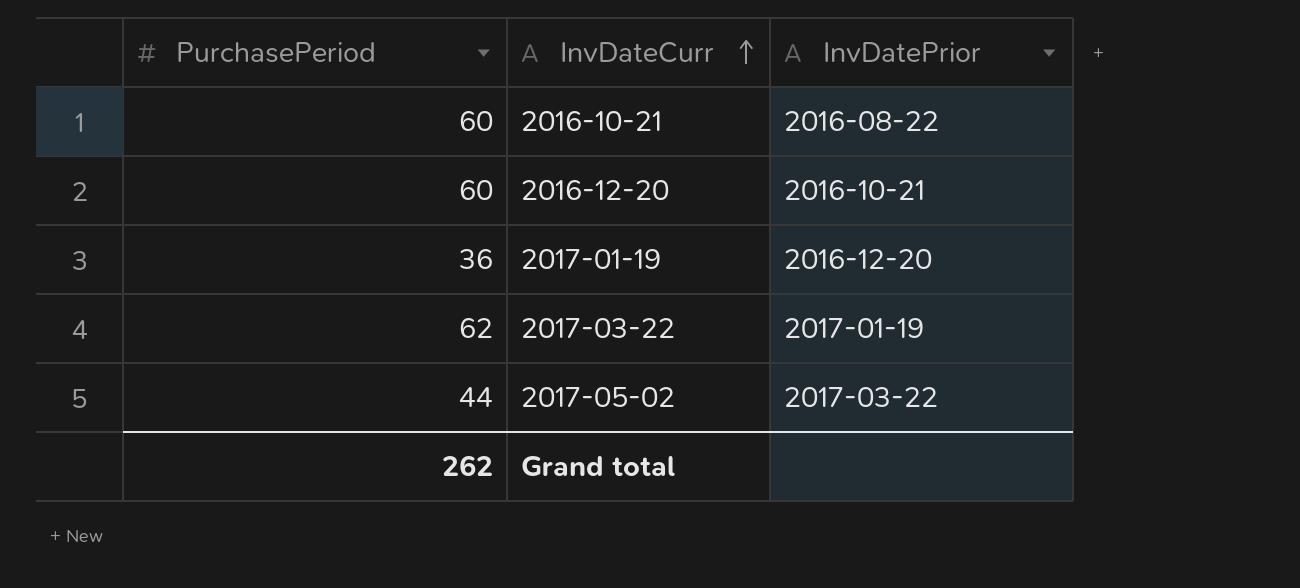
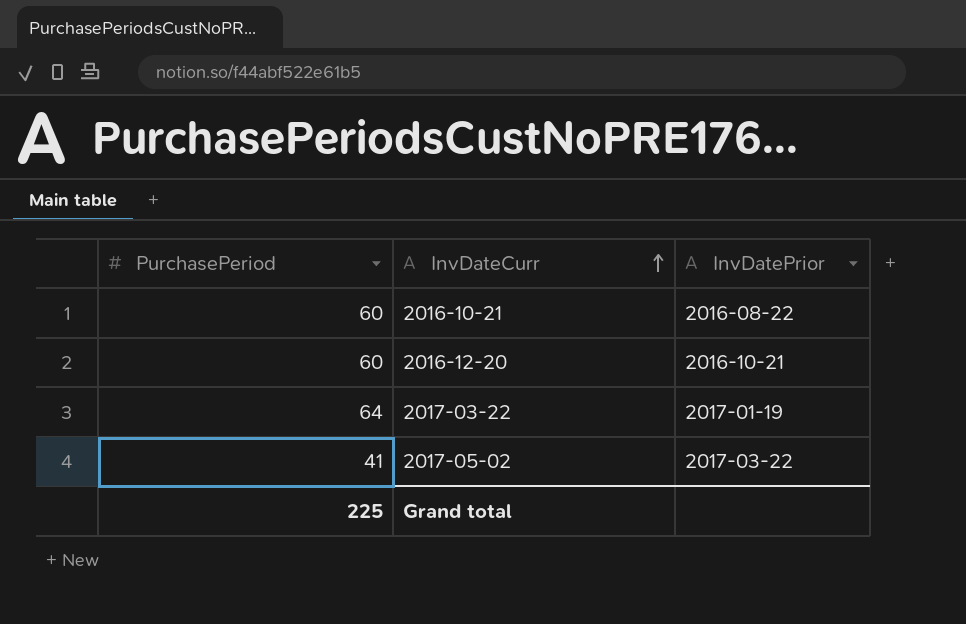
row 2017-01-19: 36 | 2016-12-20 -> none
2017-03-22 | PurchasePeriod: 62 -> 64
2017-05-02 | PurchasePeriod: 44 -> 41
Grand total | PurchasePeriod: 262 -> 225

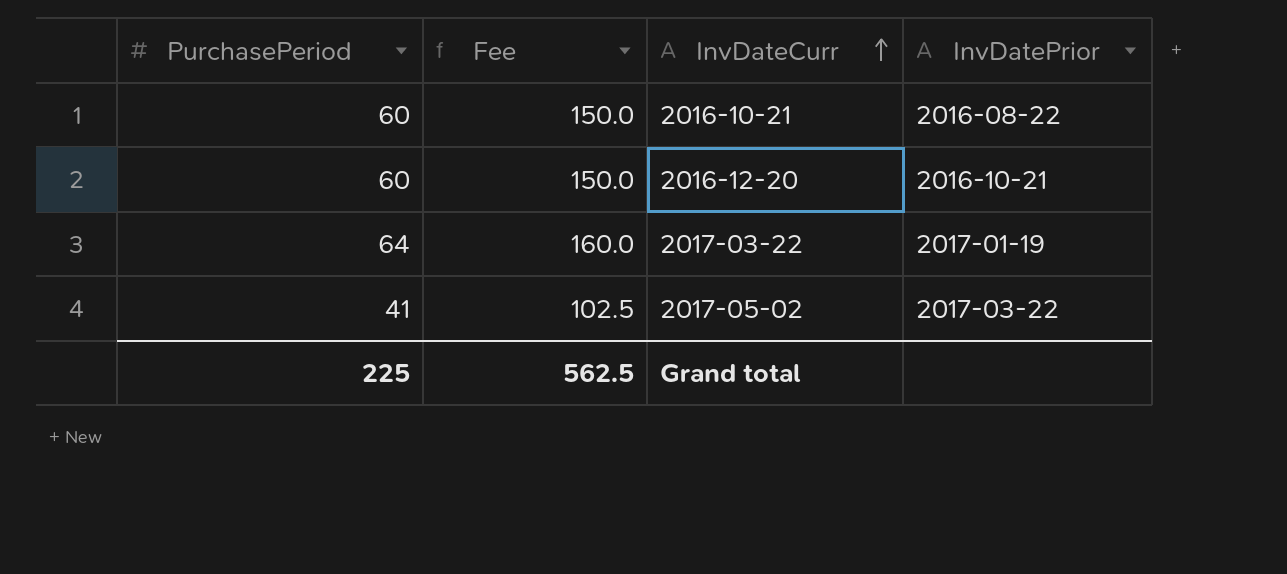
column Fee | formula: none -> [PurchasePeriod] * 2.5

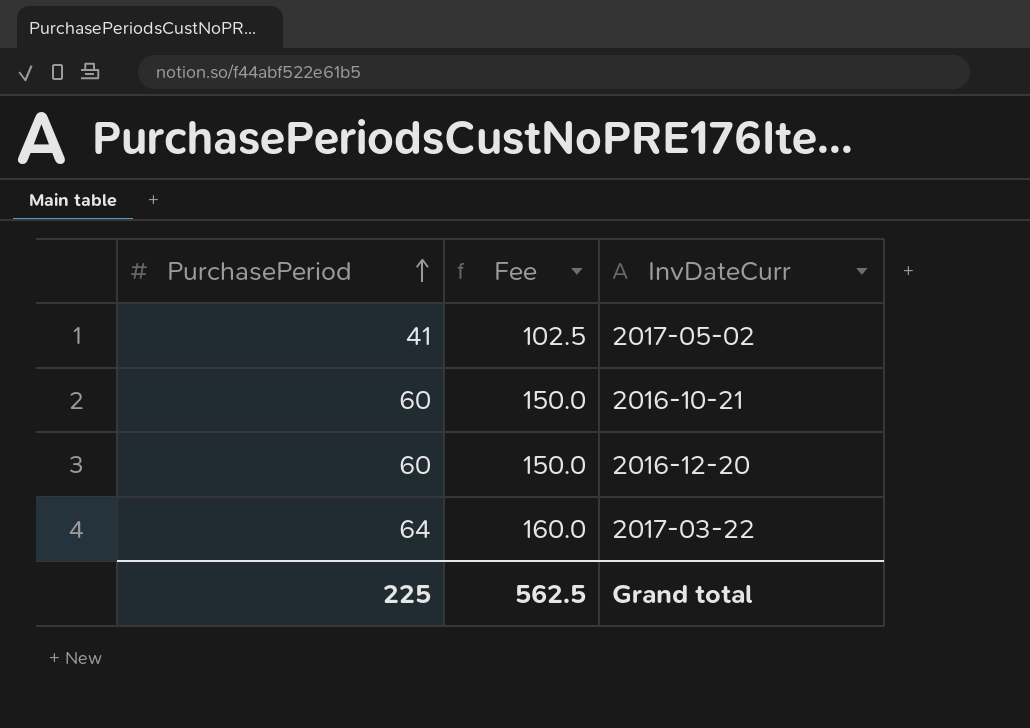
row order: InvDateCurr ascending -> PurchasePeriod ascending
column InvDatePrior | position: 4 -> none

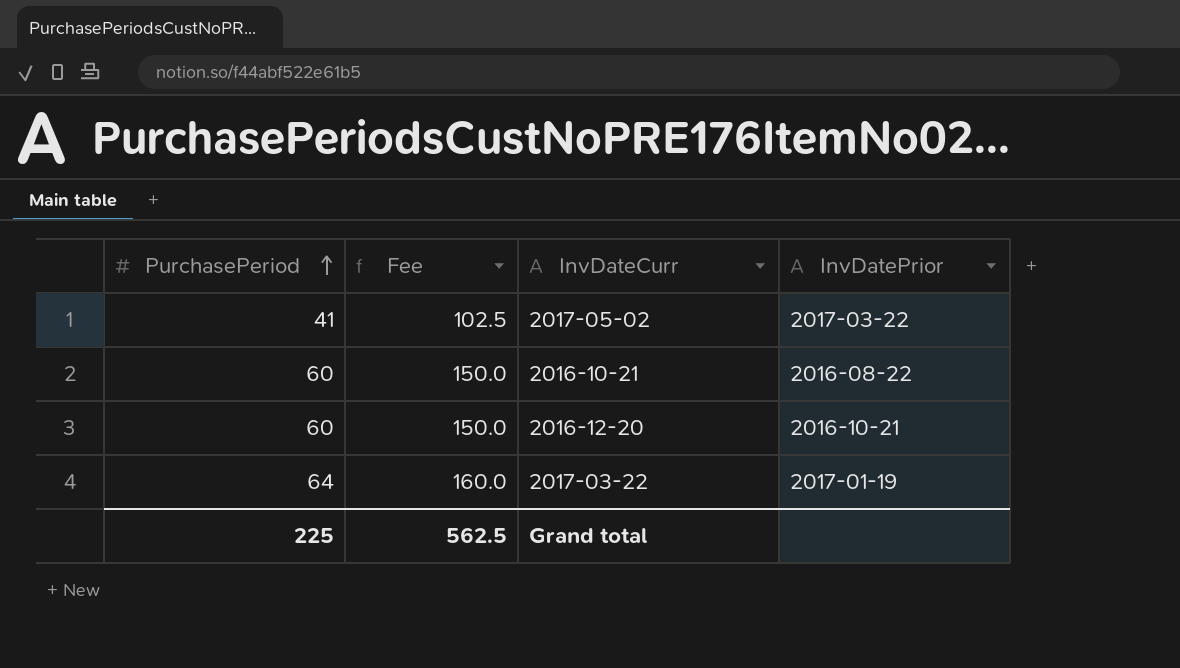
column InvDatePrior | position: none -> 4

